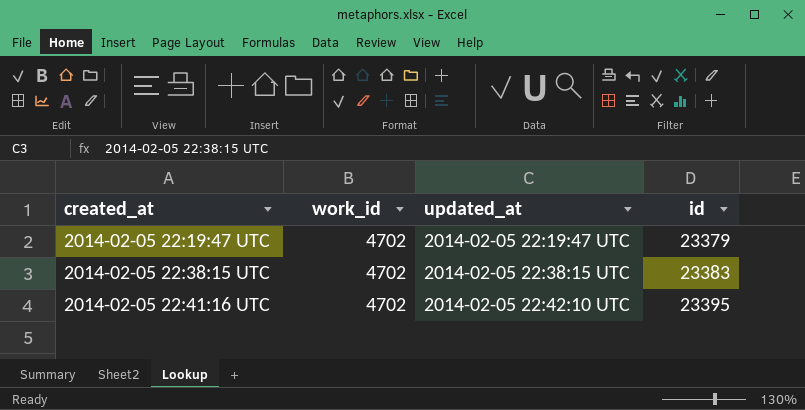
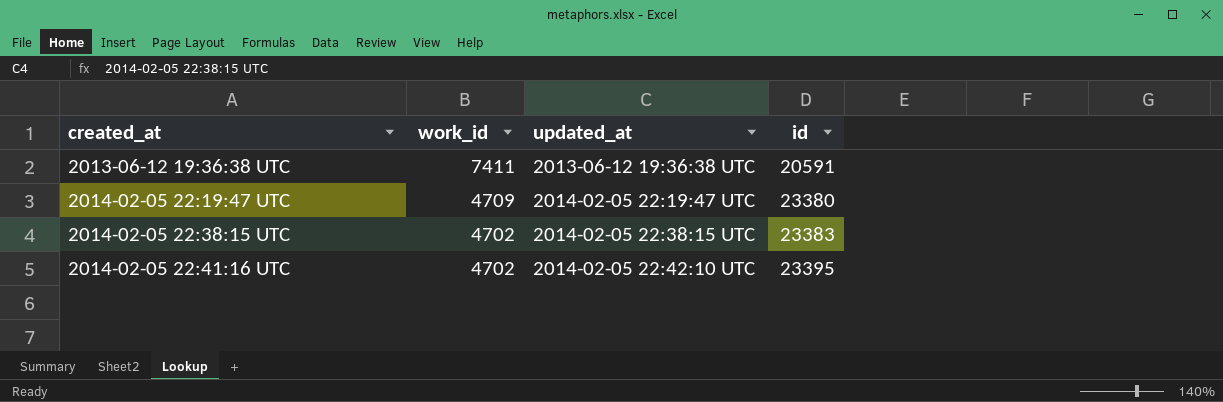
row 2013-06-12 19:36:38 UTC: none -> 7411 | 2013-06-12 19:36:38 UTC | 20591
2014-02-05 22:19:47 UTC | work_id: 4702 -> 4709
2014-02-05 22:19:47 UTC | id: 23379 -> 23380

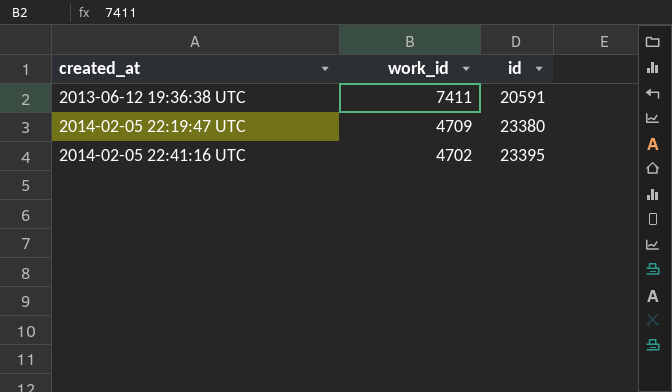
column updated_at | position: 3 -> none
row 2014-02-05 22:38:15 UTC: 4702 | 2014-02-05 22:38:15 UTC | 23383 -> none

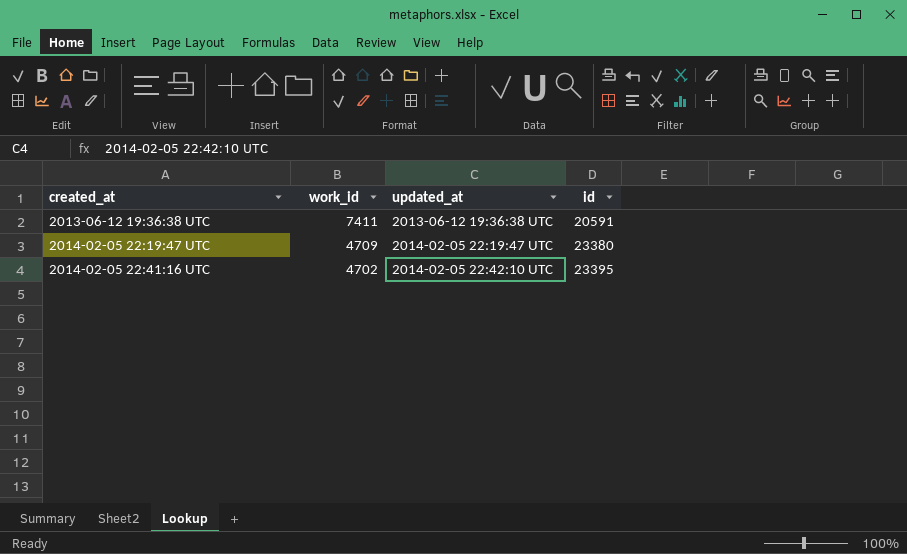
column updated_at | position: none -> 3

